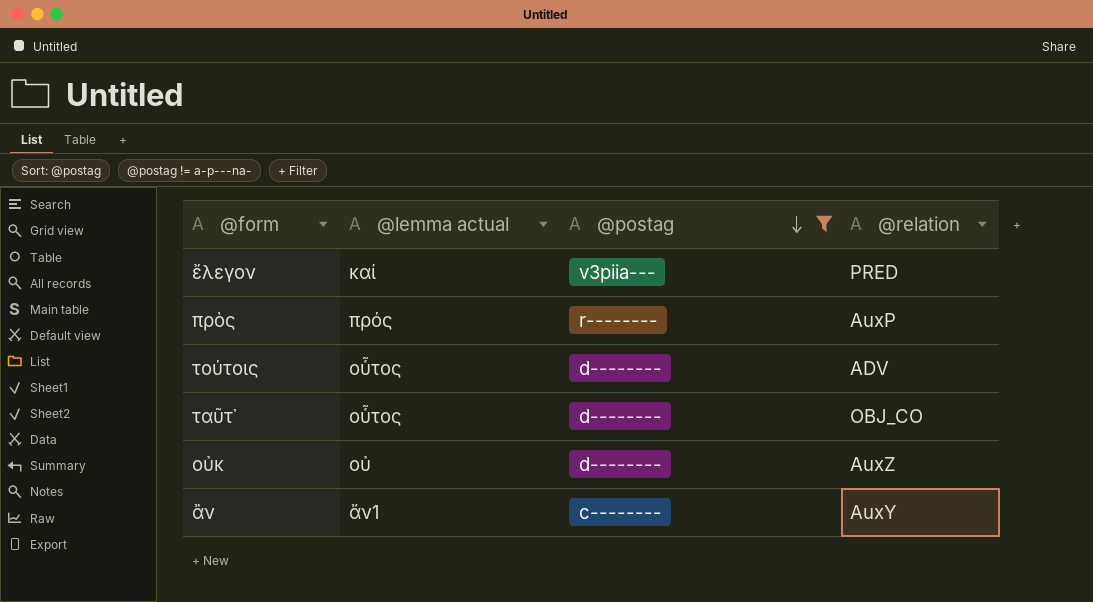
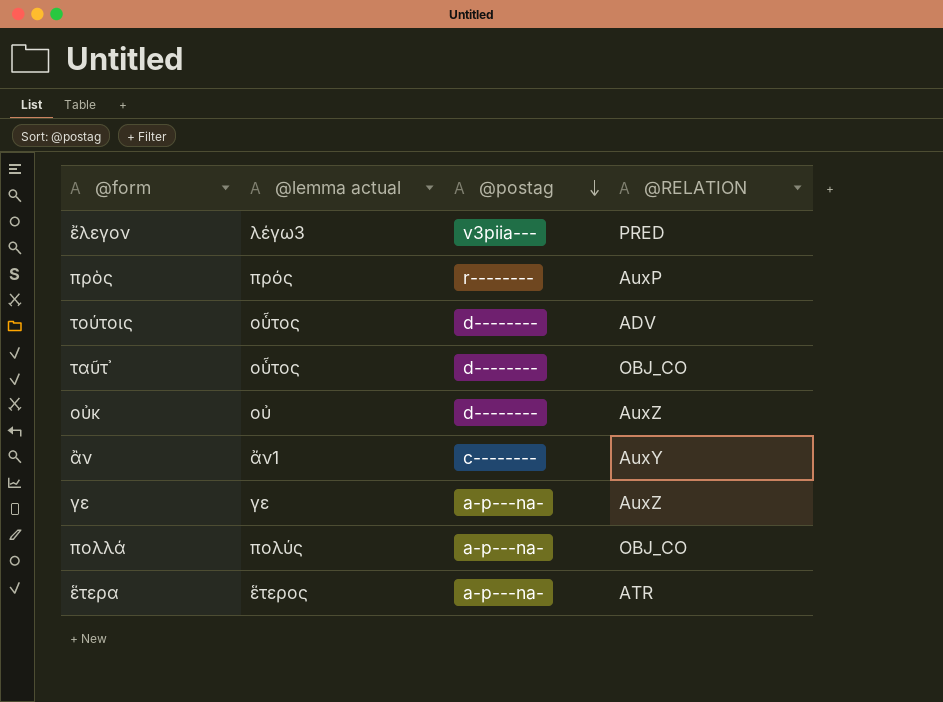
filter: @postag != a-p---na- -> none
column name: @relation -> @RELATION
ἔλεγον | @lemma actual: καί -> λέγω3

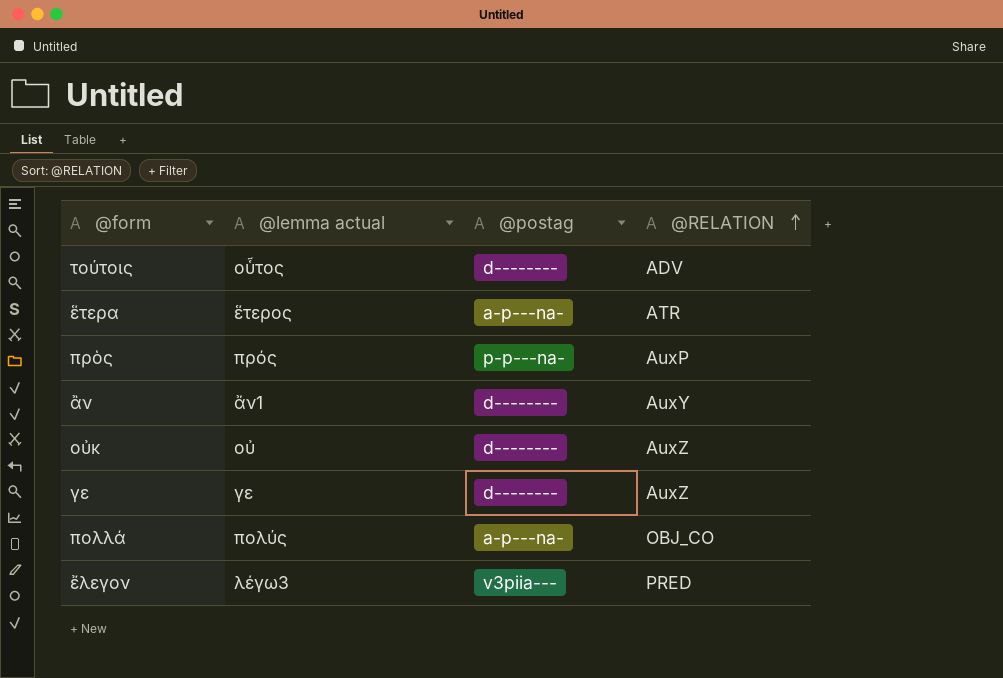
row order: @postag descending -> @RELATION ascending
row ταῦτ᾽: οὗτος | d-------- | OBJ_CO -> none
πρὸς | @postag: r-------- -> p-p---na-
ἂν | @postag: c-------- -> d--------
γε | @postag: a-p---na- -> d--------

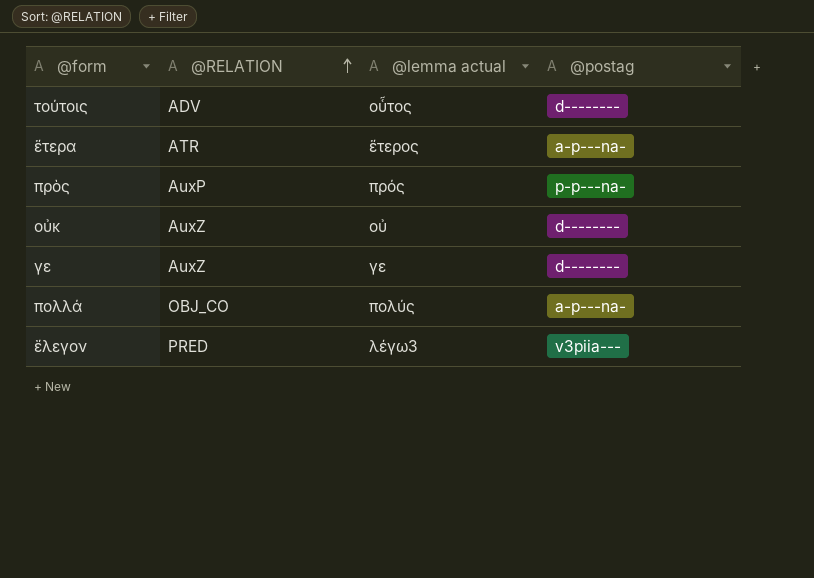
column @RELATION | position: 4 -> 2
row ἂν: ἄν1 | d-------- | AuxY -> none

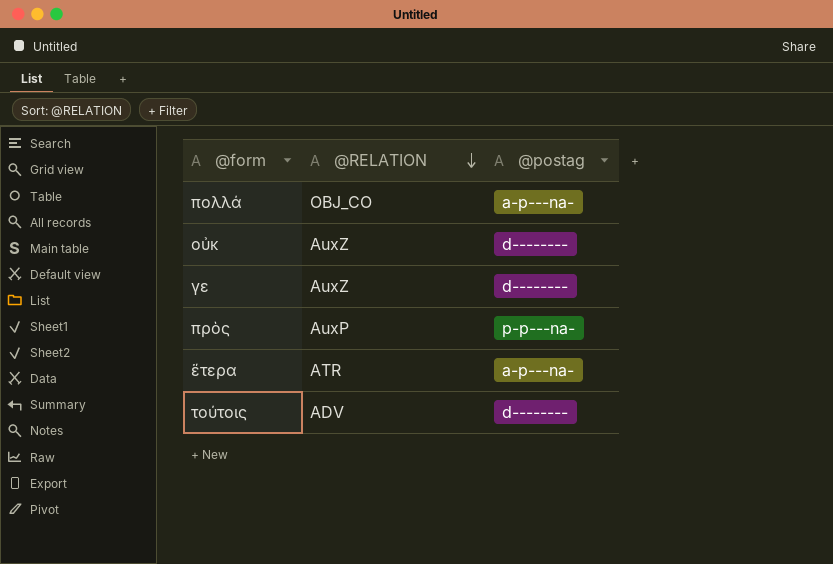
row order: @RELATION ascending -> @RELATION descending
column @lemma actual | position: 3 -> none
row ἔλεγον: PRED | λέγω3 | v3piia--- -> none

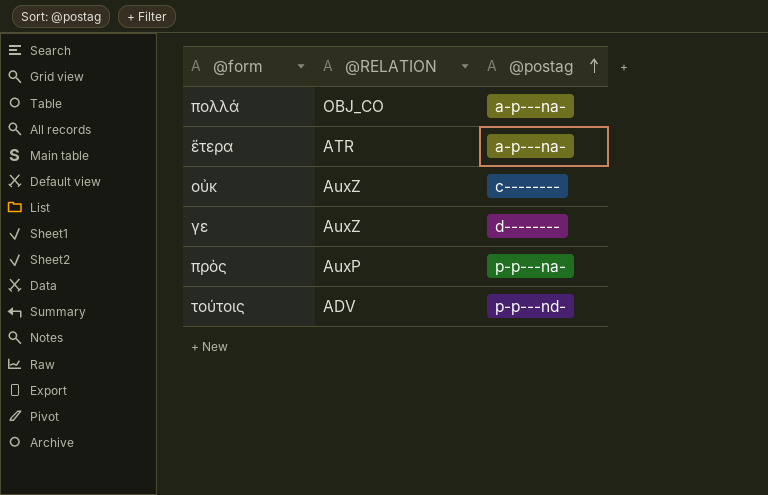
row order: @RELATION descending -> @postag ascending
οὐκ | @postag: d-------- -> c--------
τούτοις | @postag: d-------- -> p-p---nd-

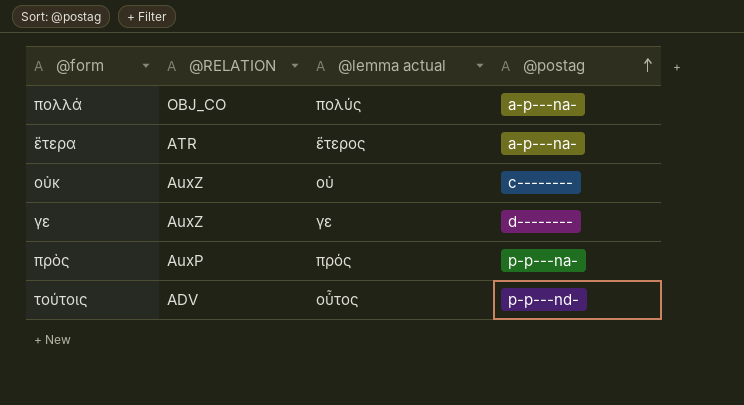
column @lemma actual | position: none -> 3

